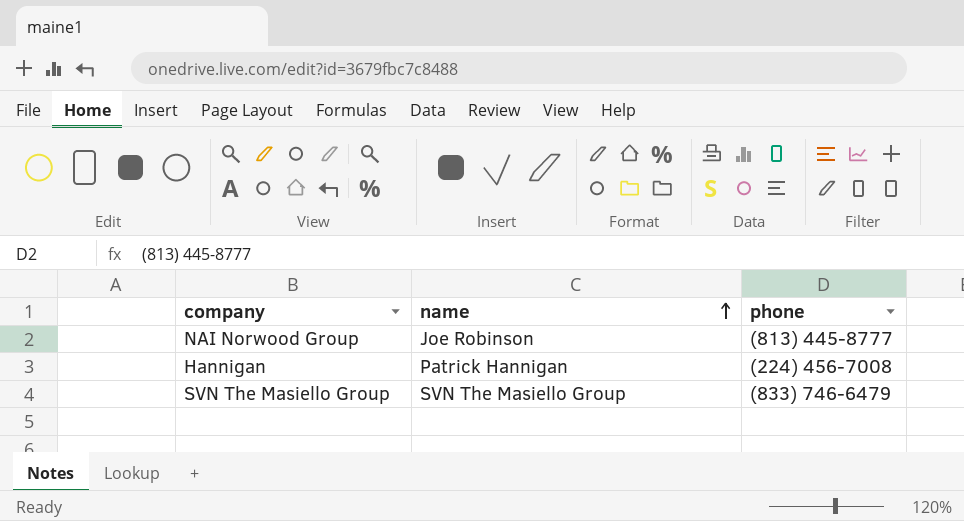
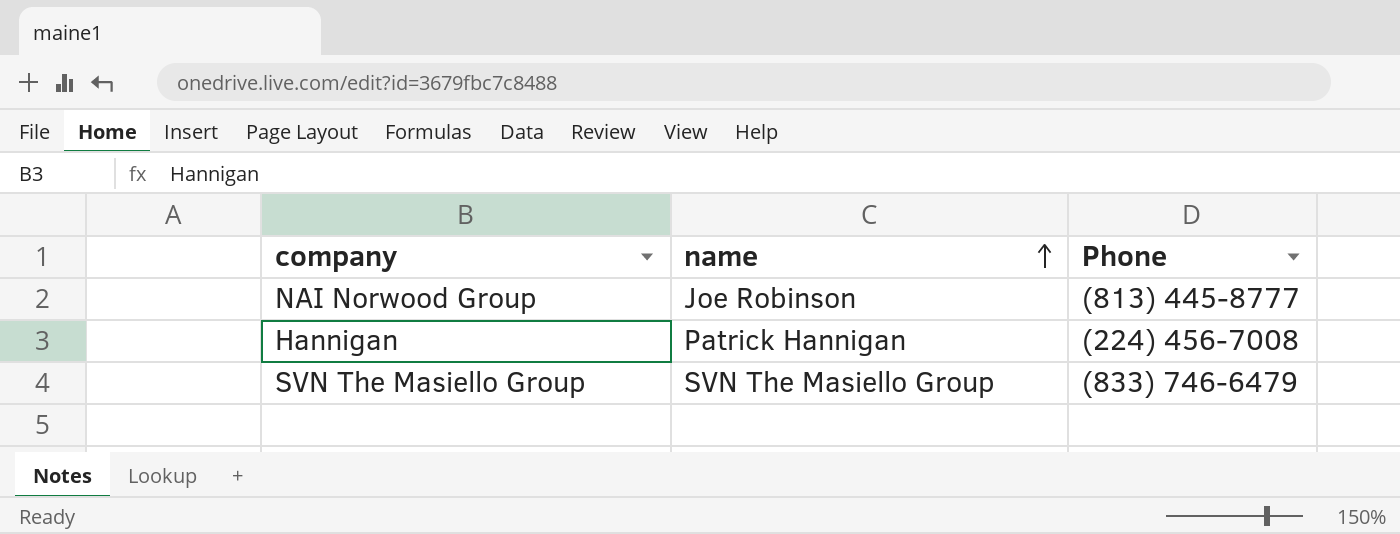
column name: phone -> Phone

